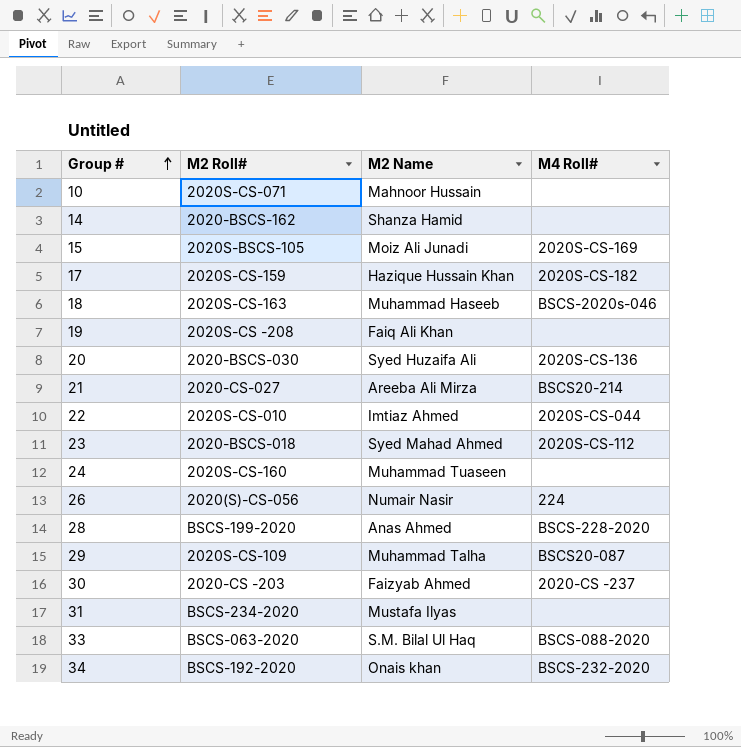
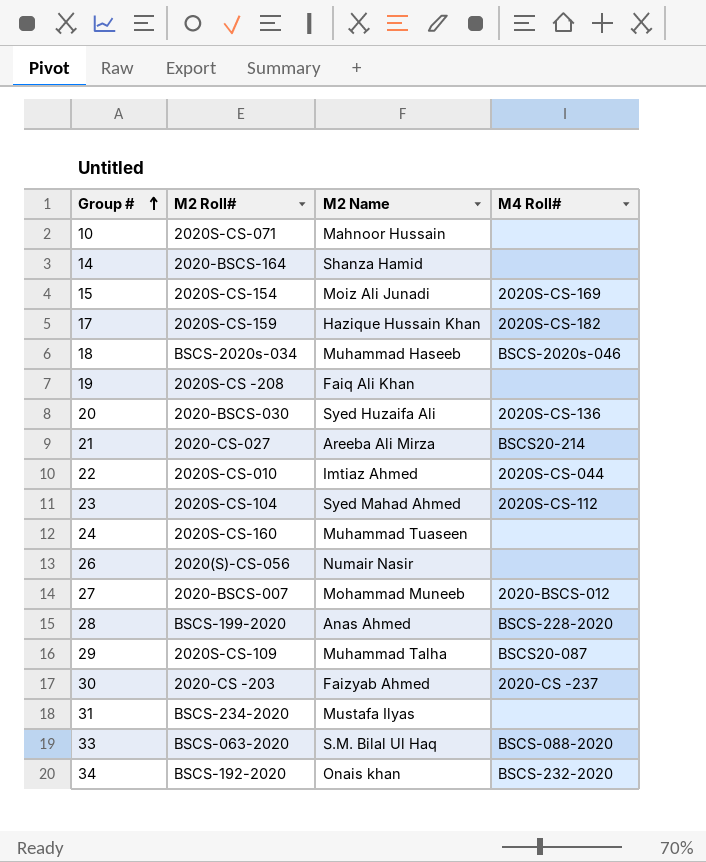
14 | M2 Roll#: 2020-BSCS-162 -> 2020-BSCS-164
15 | M2 Roll#: 2020S-BSCS-105 -> 2020S-CS-154
18 | M2 Roll#: 2020S-CS-163 -> BSCS-2020s-034
23 | M2 Roll#: 2020-BSCS-018 -> 2020S-CS-104
26 | M4 Roll#: 224 -> none
row 27: none -> 2020-BSCS-007 | Mohammad Muneeb | 2020-BSCS-012

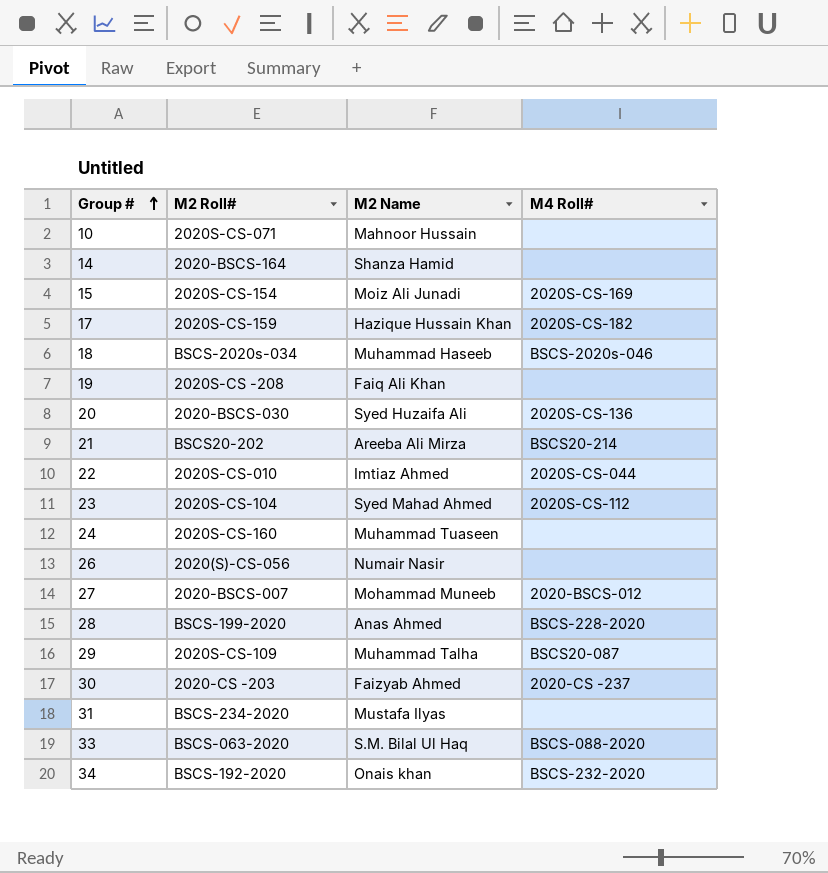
21 | M2 Roll#: 2020-CS-027 -> BSCS20-202

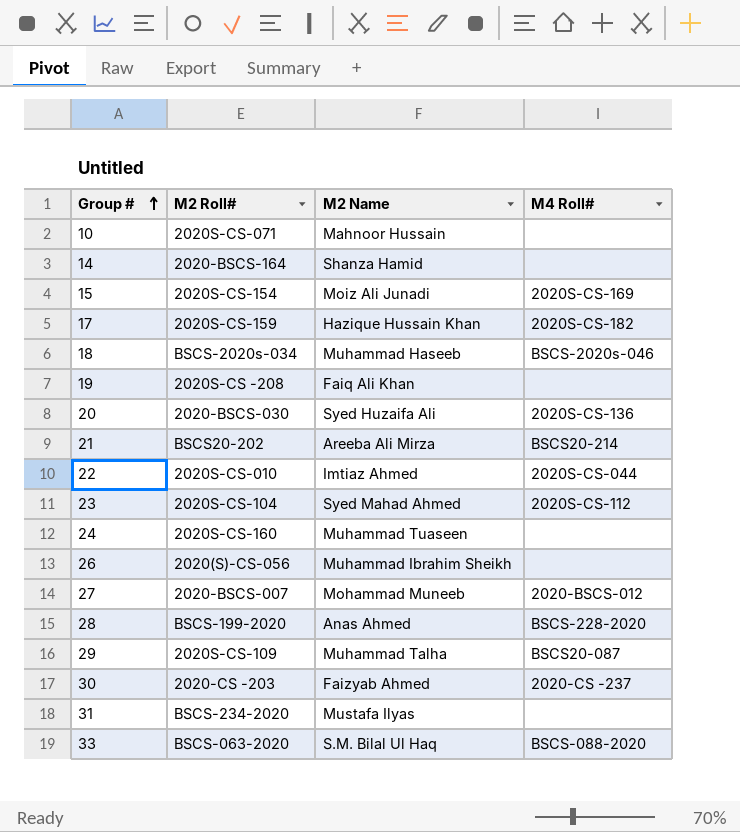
row 34: BSCS-192-2020 | Onais khan | BSCS-232-2020 -> none
26 | M2 Name: Numair Nasir -> Muhammad Ibrahim Sheikh

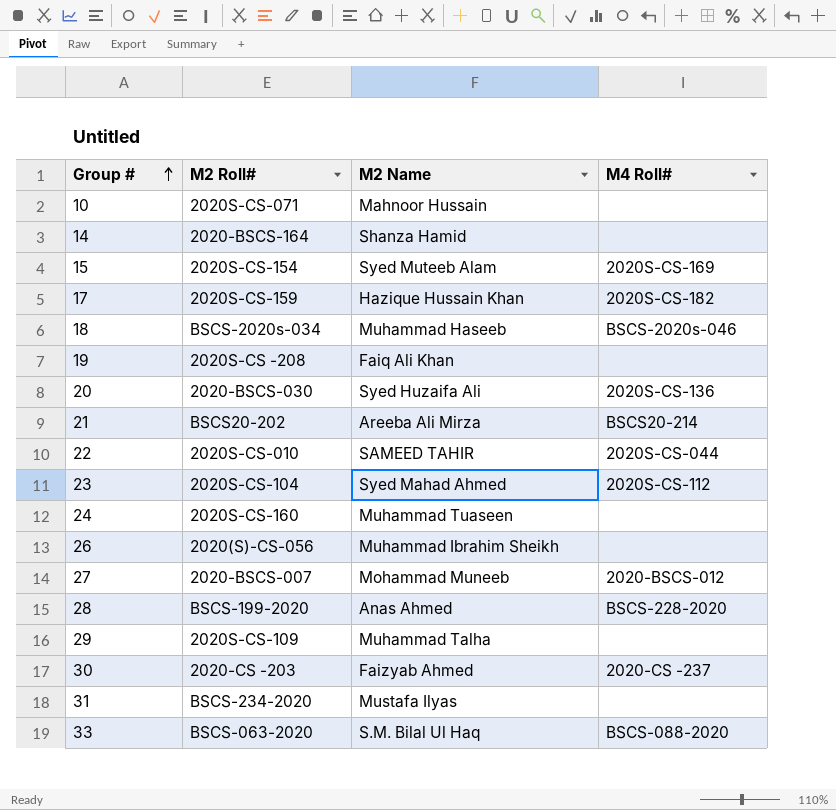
15 | M2 Name: Moiz Ali Junadi -> Syed Muteeb Alam
22 | M2 Name: Imtiaz Ahmed -> SAMEED TAHIR
29 | M4 Roll#: BSCS20-087 -> none

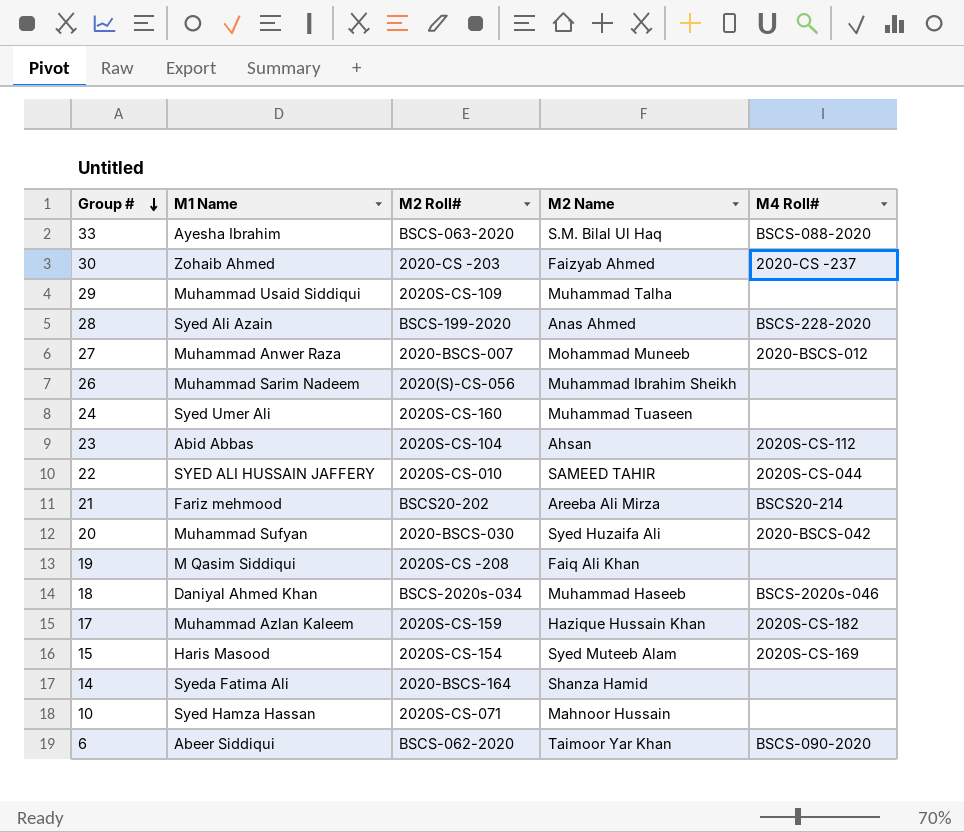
row order: Group # ascending -> Group # descending
column M1 Name | position: none -> 2
row 31: BSCS-234-2020 | Mustafa Ilyas | none -> none
23 | M2 Name: Syed Mahad Ahmed -> Ahsan
20 | M4 Roll#: 2020S-CS-136 -> 2020-BSCS-042
row 6: none -> Abeer Siddiqui | BSCS-062-2020 | Taimoor Yar Khan | BSCS-090-2020

